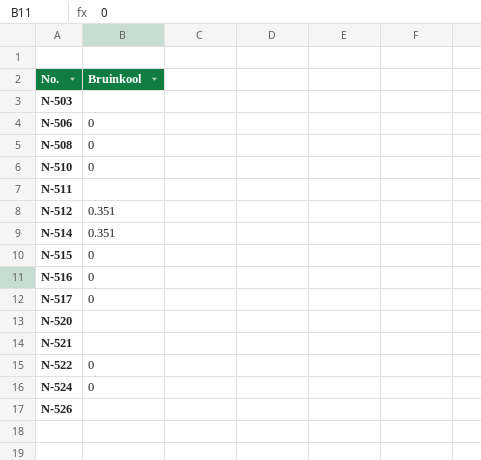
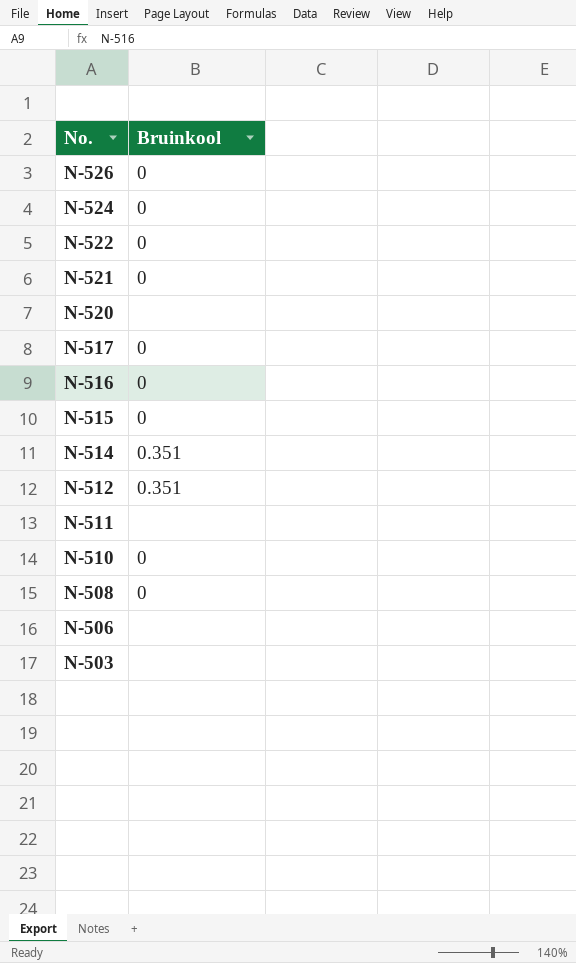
row order: No. ascending -> No. descending
N-526 | Bruinkool: none -> 0
N-521 | Bruinkool: none -> 0
N-506 | Bruinkool: 0 -> none

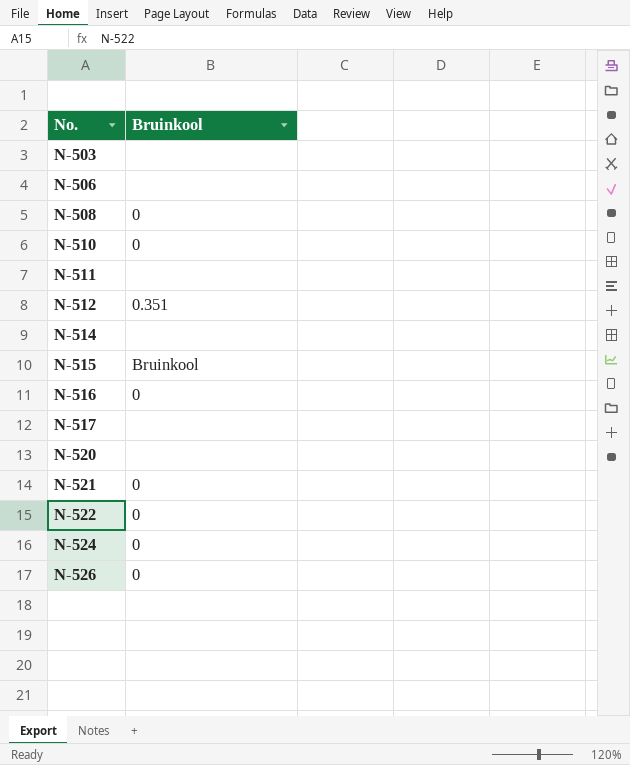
row order: No. descending -> No. ascending
N-514 | Bruinkool: 0.351 -> none
N-515 | Bruinkool: 0 -> Bruinkool
N-517 | Bruinkool: 0 -> none

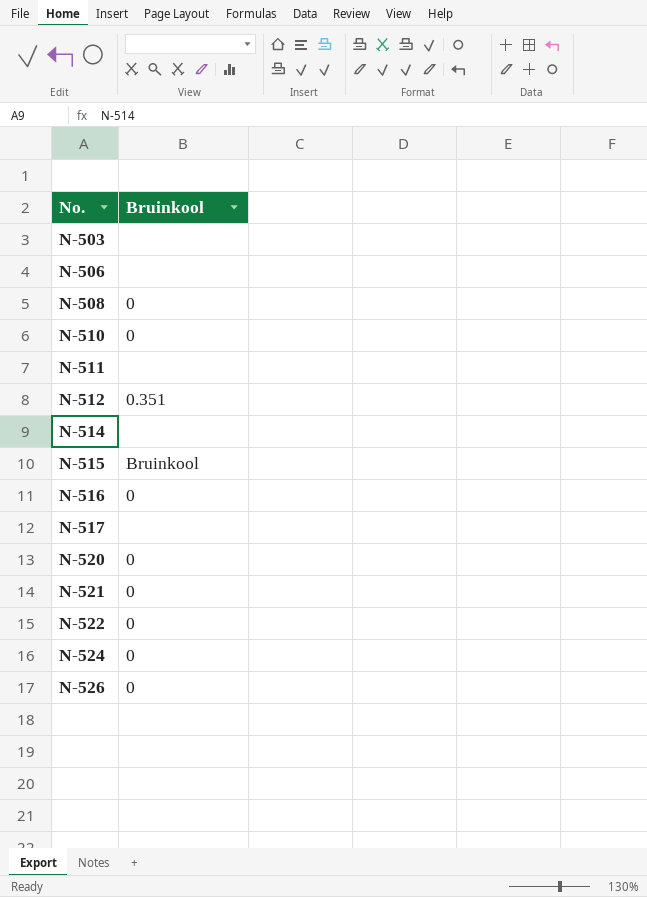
N-520 | Bruinkool: none -> 0

